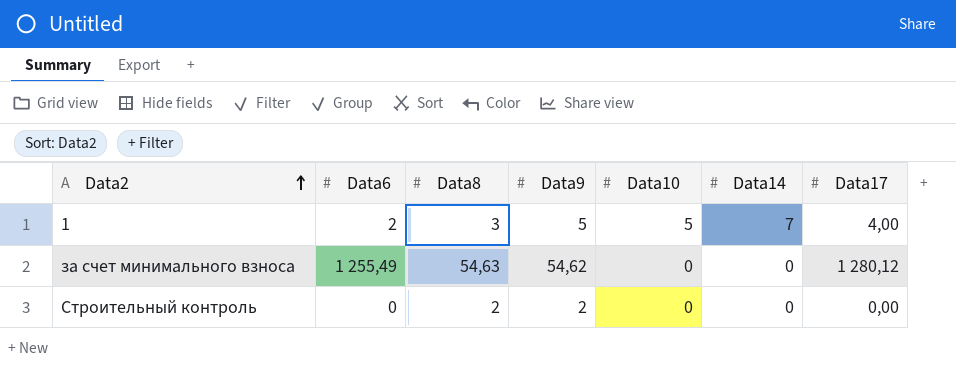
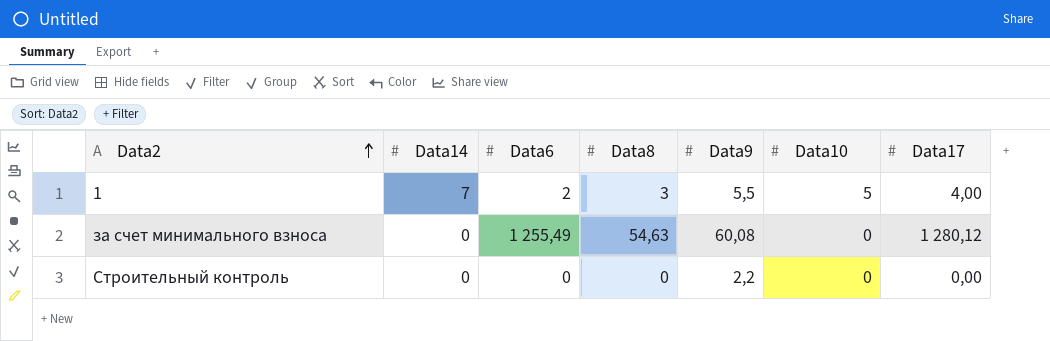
column Data14 | position: 6 -> 2
1 | Data9: 5 -> 5,5
за счет минимального взноса | Data9: 54,62 -> 60,08
Строительный контроль | Data8: 2 -> 0
Строительный контроль | Data9: 2 -> 2,2

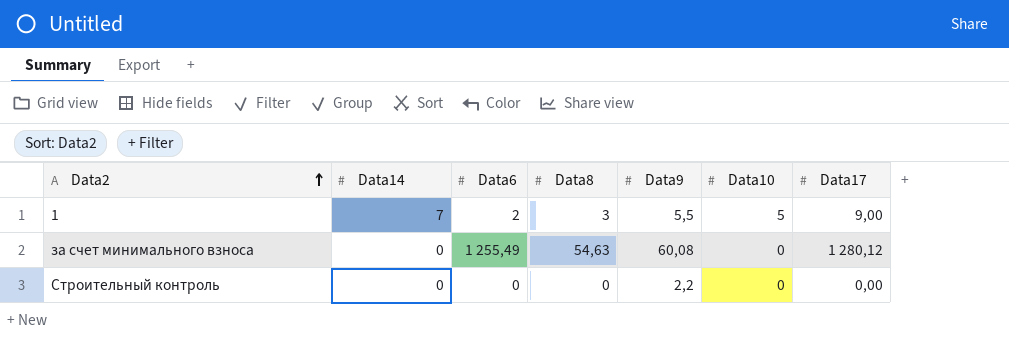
1 | Data17: 4,00 -> 9,00

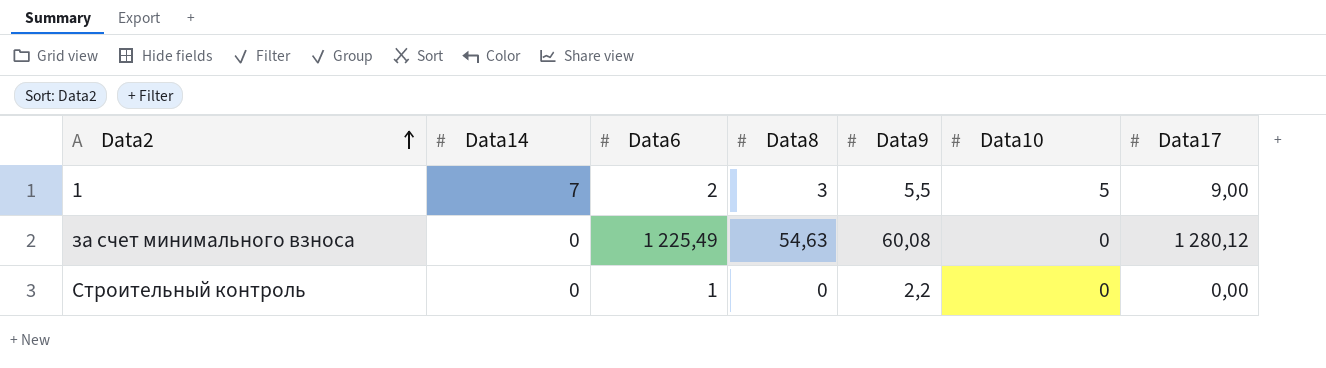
за счет минимального взноса | Data6: 1 255,49 -> 1 225,49
Строительный контроль | Data6: 0 -> 1

